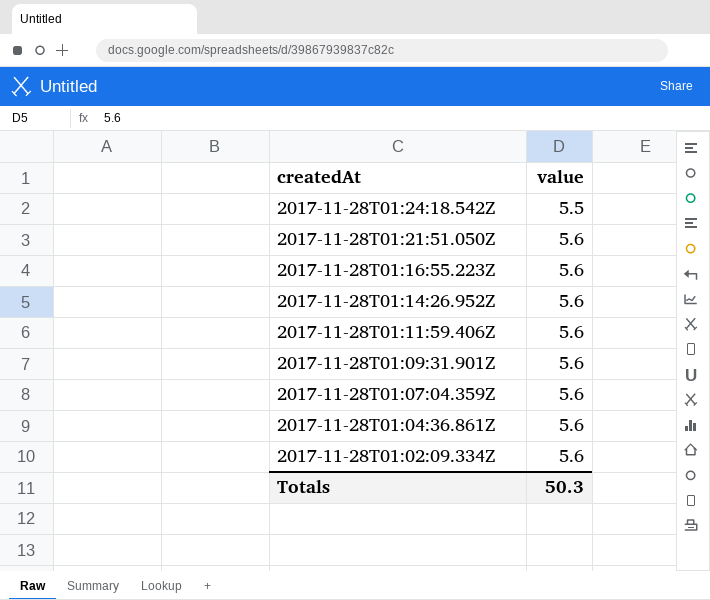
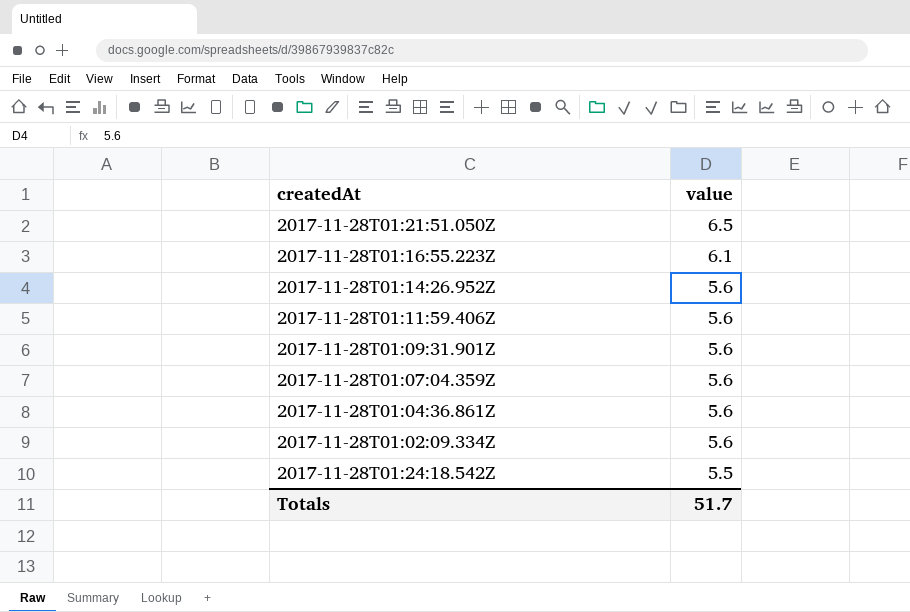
row order: createdAt descending -> value descending
2017-11-28T01:21:51.050Z | value: 5.6 -> 6.5
2017-11-28T01:16:55.223Z | value: 5.6 -> 6.1
Totals | value: 50.3 -> 51.7

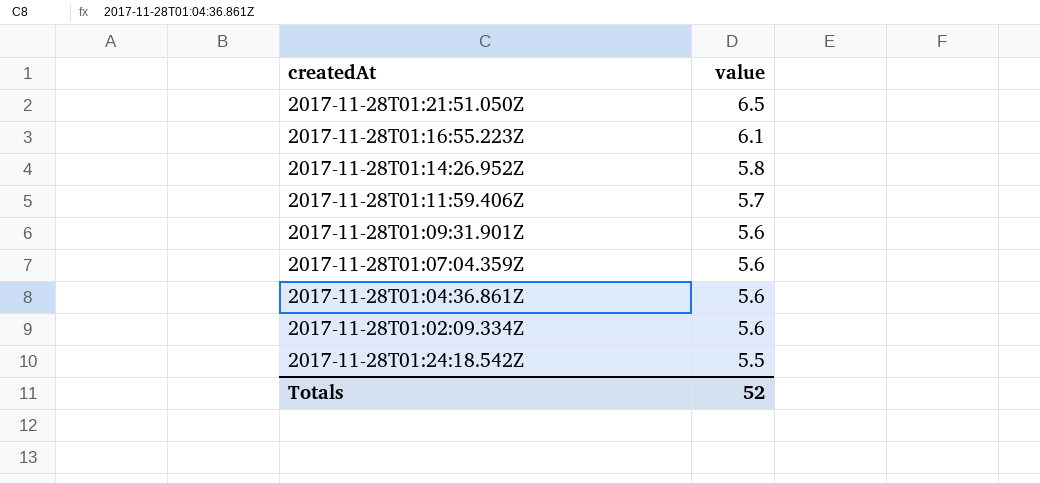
2017-11-28T01:14:26.952Z | value: 5.6 -> 5.8
2017-11-28T01:11:59.406Z | value: 5.6 -> 5.7
Totals | value: 51.7 -> 52

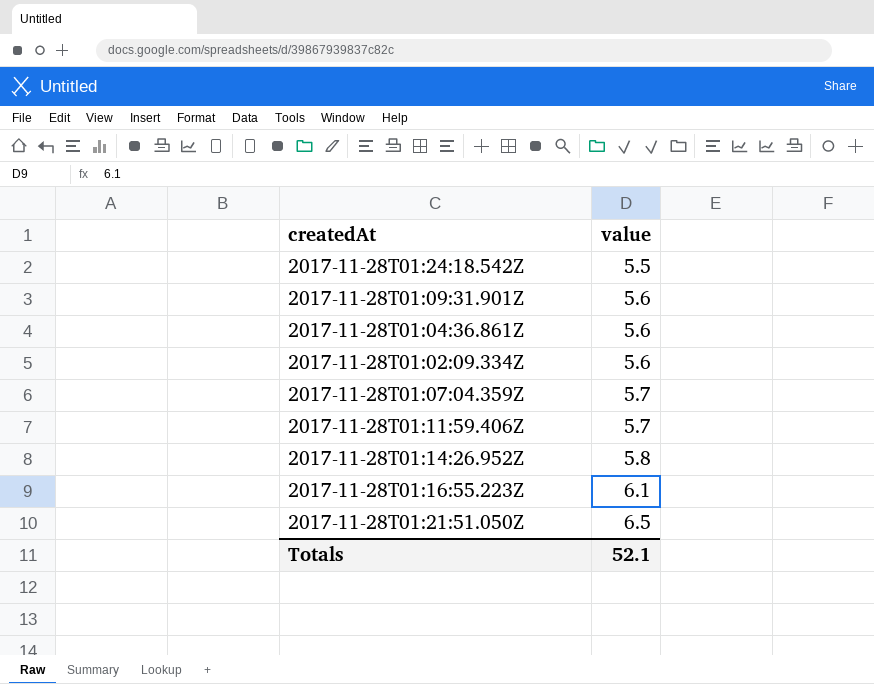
row order: value descending -> value ascending
2017-11-28T01:07:04.359Z | value: 5.6 -> 5.7
Totals | value: 52 -> 52.1

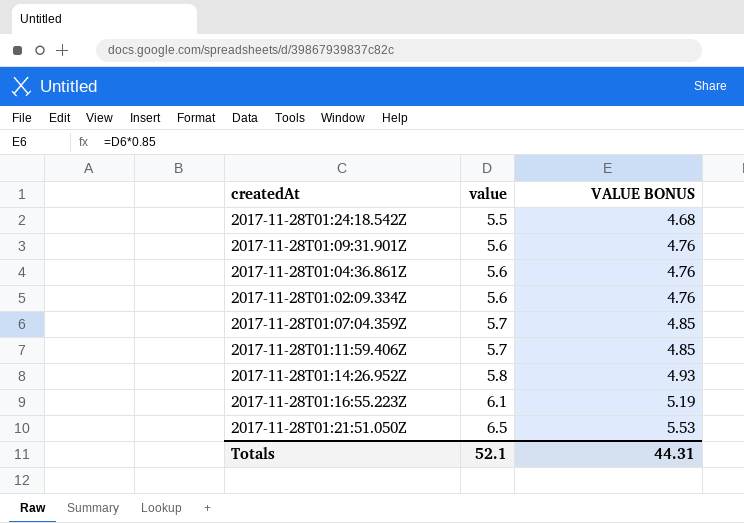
column VALUE BONUS | formula: none -> [value] * 0.85

